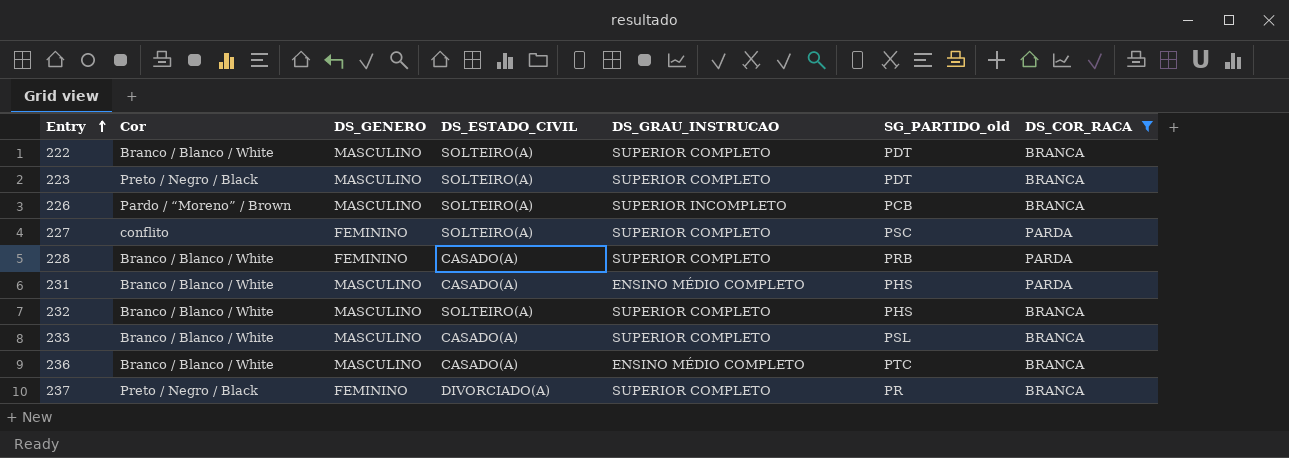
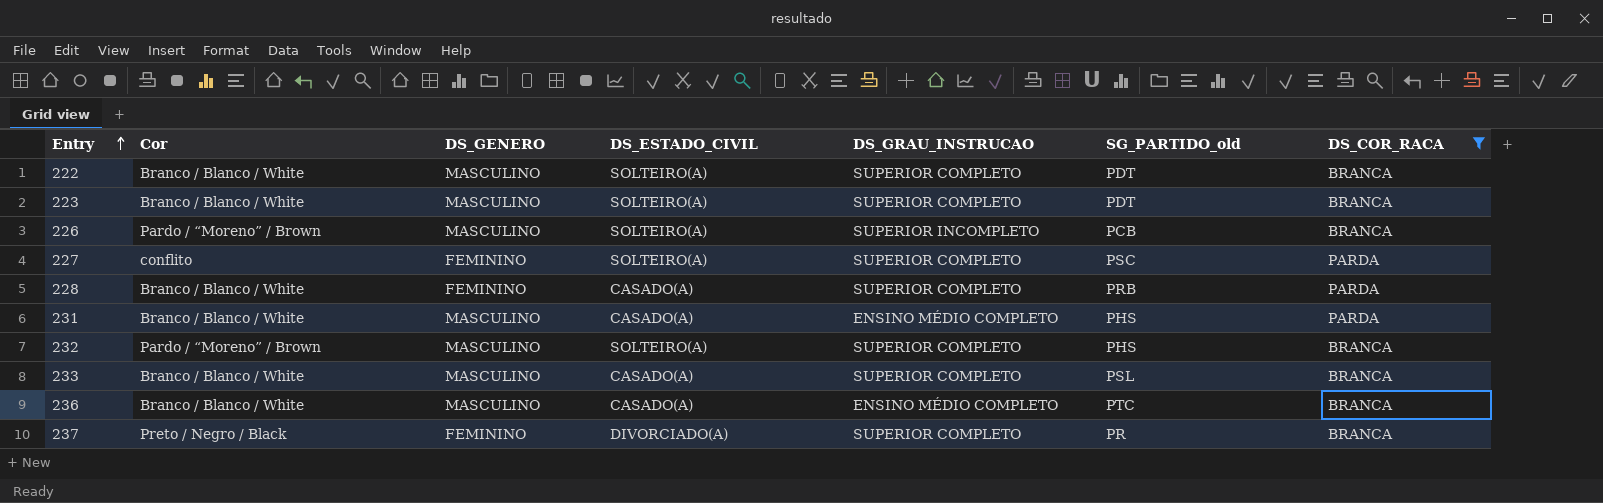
223 | Cor: Preto / Negro / Black -> Branco / Blanco / White
232 | Cor: Branco / Blanco / White -> Pardo / “Moreno” / Brown

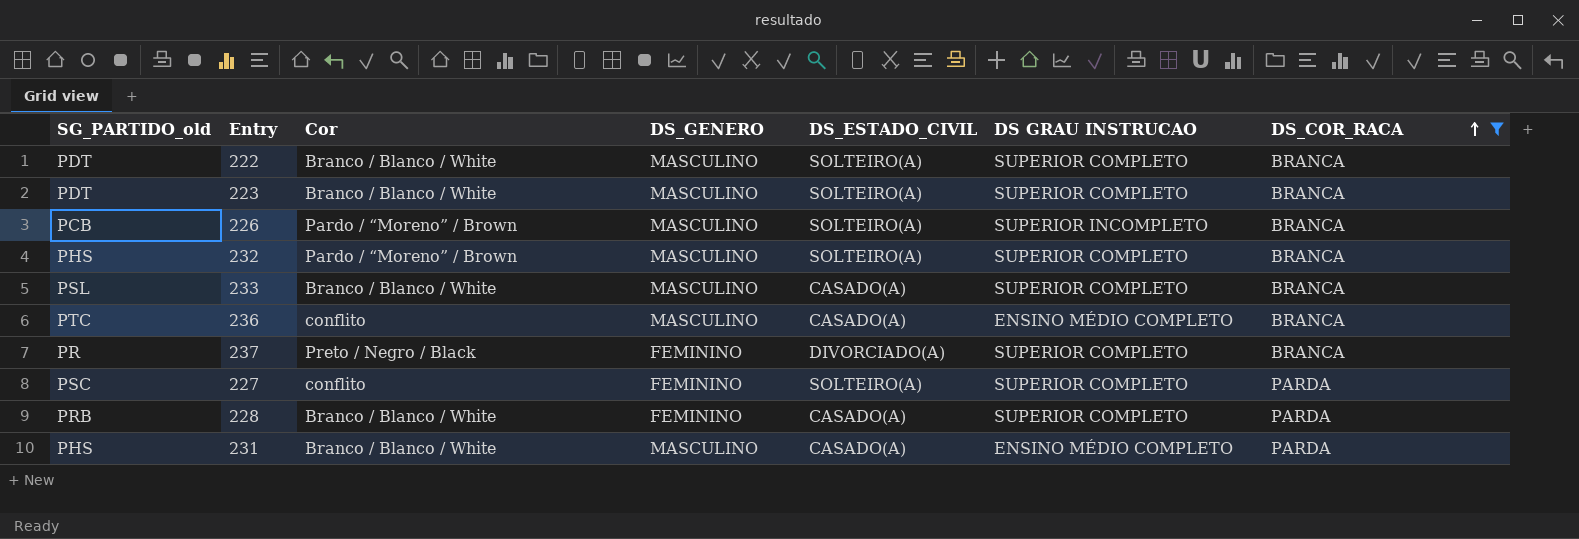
row order: Entry ascending -> DS_COR_RACA ascending
column SG_PARTIDO_old | position: 6 -> 1
column name: DS_GRAU_INSTRUCAO -> DS GRAU INSTRUCAO
236 | Cor: Branco / Blanco / White -> conflito

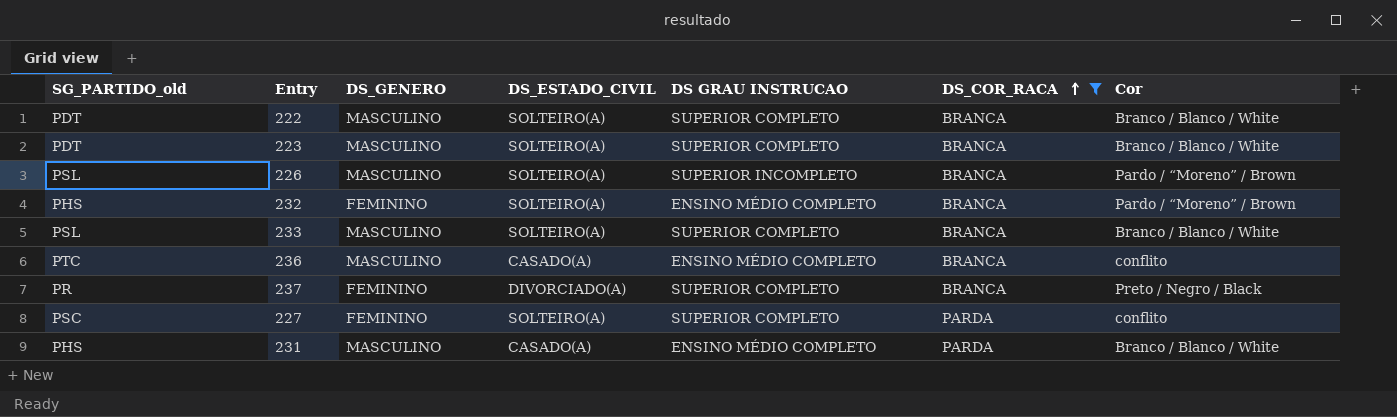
column Cor | position: 3 -> 7
row 228: PRB | Branco / Blanco / White | FEMININO | CASADO(A) | SUPERIOR COMPLETO | PARDA -> none
226 | SG_PARTIDO_old: PCB -> PSL
232 | DS_GENERO: MASCULINO -> FEMININO
232 | DS GRAU INSTRUCAO: SUPERIOR COMPLETO -> ENSINO MÉDIO COMPLETO
233 | DS_ESTADO_CIVIL: CASADO(A) -> SOLTEIRO(A)

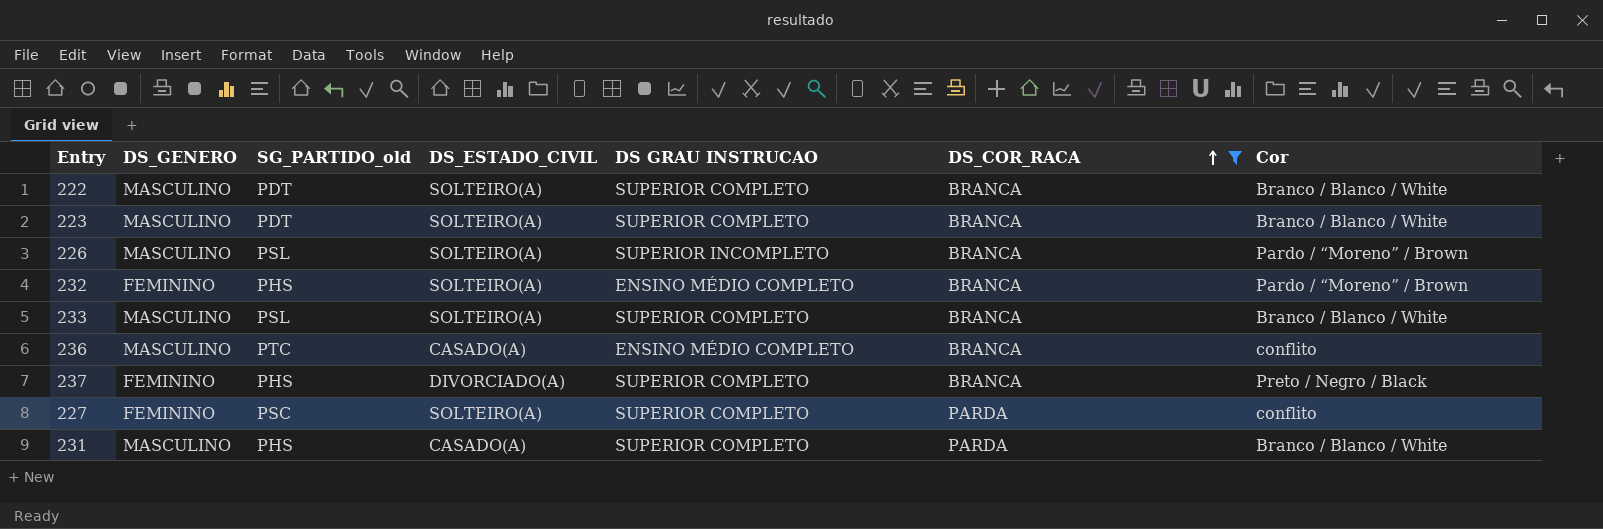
column SG_PARTIDO_old | position: 1 -> 3
237 | SG_PARTIDO_old: PR -> PHS
231 | DS GRAU INSTRUCAO: ENSINO MÉDIO COMPLETO -> SUPERIOR COMPLETO

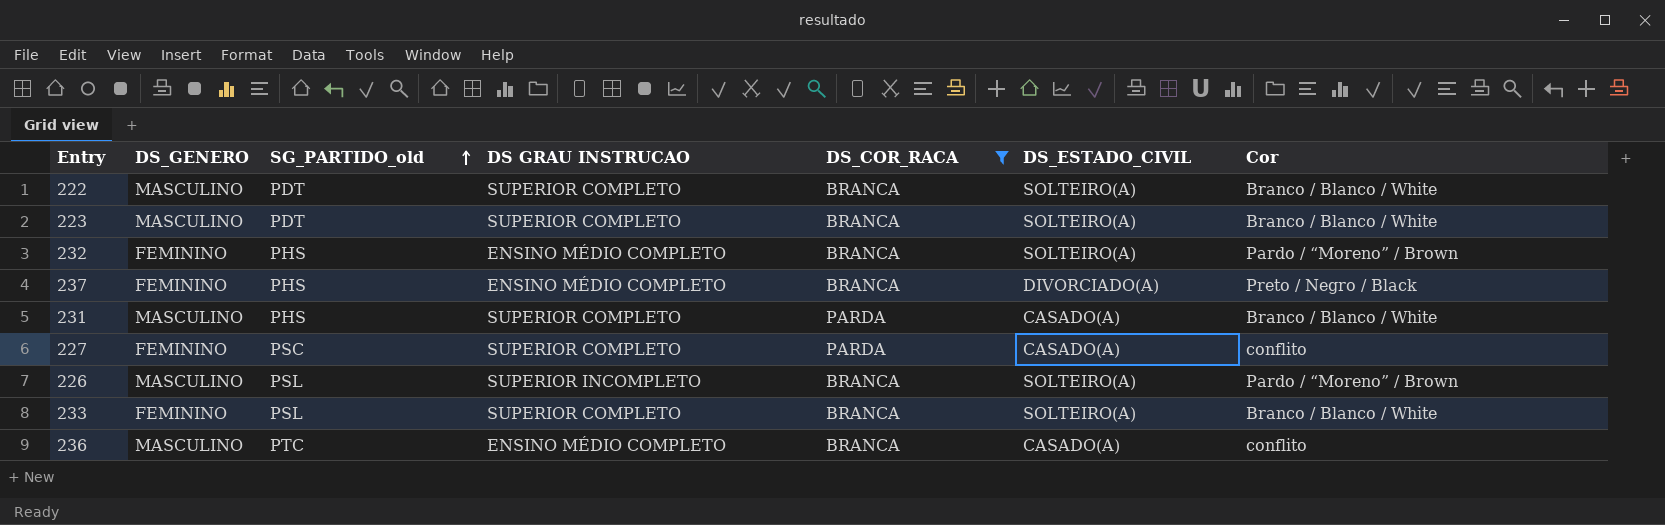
row order: DS_COR_RACA ascending -> SG_PARTIDO_old ascending
column DS_ESTADO_CIVIL | position: 4 -> 6
237 | DS GRAU INSTRUCAO: SUPERIOR COMPLETO -> ENSINO MÉDIO COMPLETO
227 | DS_ESTADO_CIVIL: SOLTEIRO(A) -> CASADO(A)
233 | DS_GENERO: MASCULINO -> FEMININO

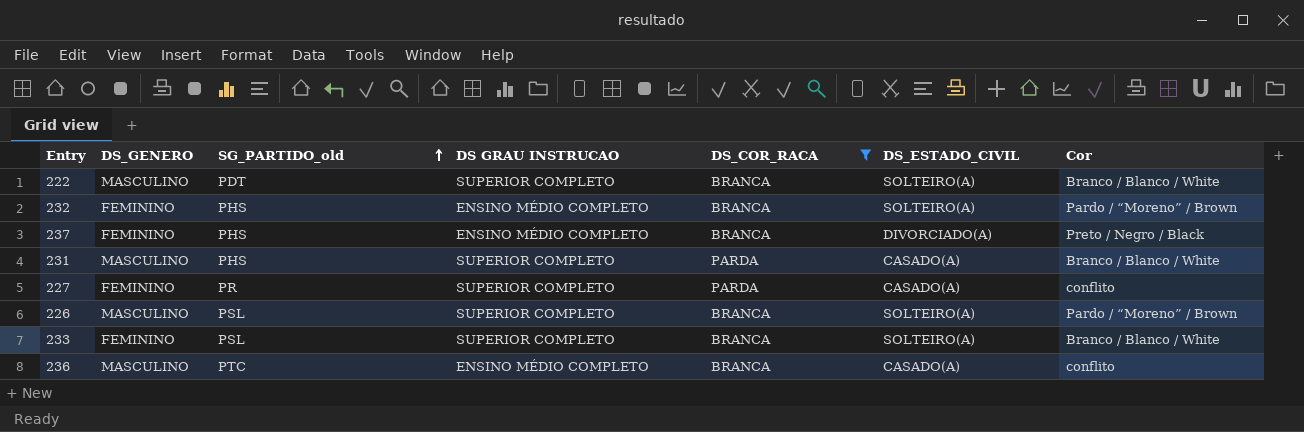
row 223: MASCULINO | PDT | SUPERIOR COMPLETO | BRANCA | SOLTEIRO(A) | Branco / Blanco / White -> none
227 | SG_PARTIDO_old: PSC -> PR
226 | DS GRAU INSTRUCAO: SUPERIOR INCOMPLETO -> SUPERIOR COMPLETO

